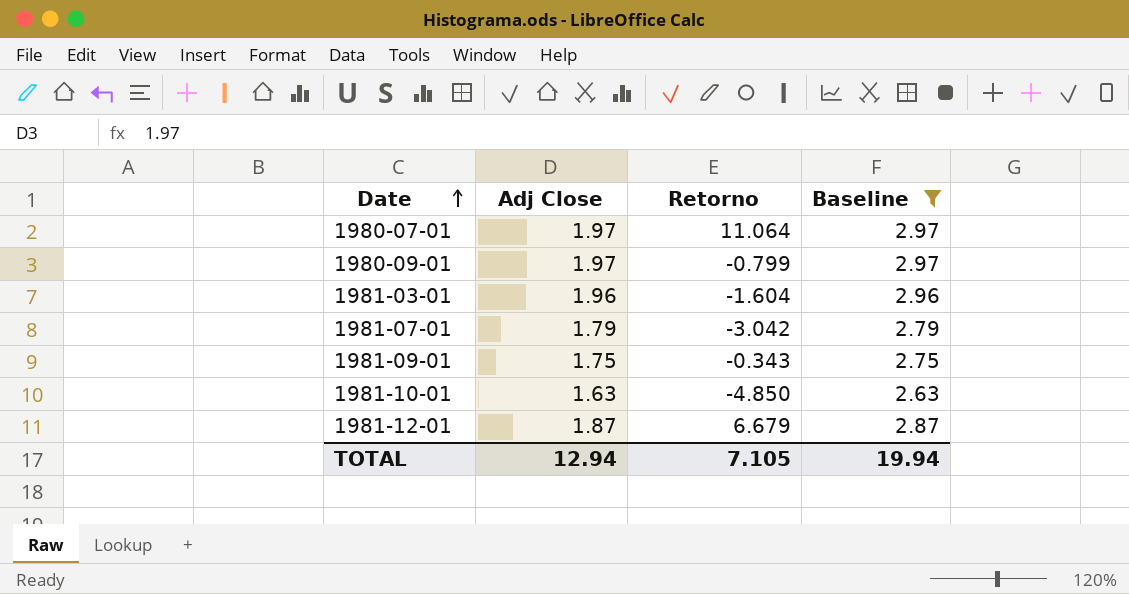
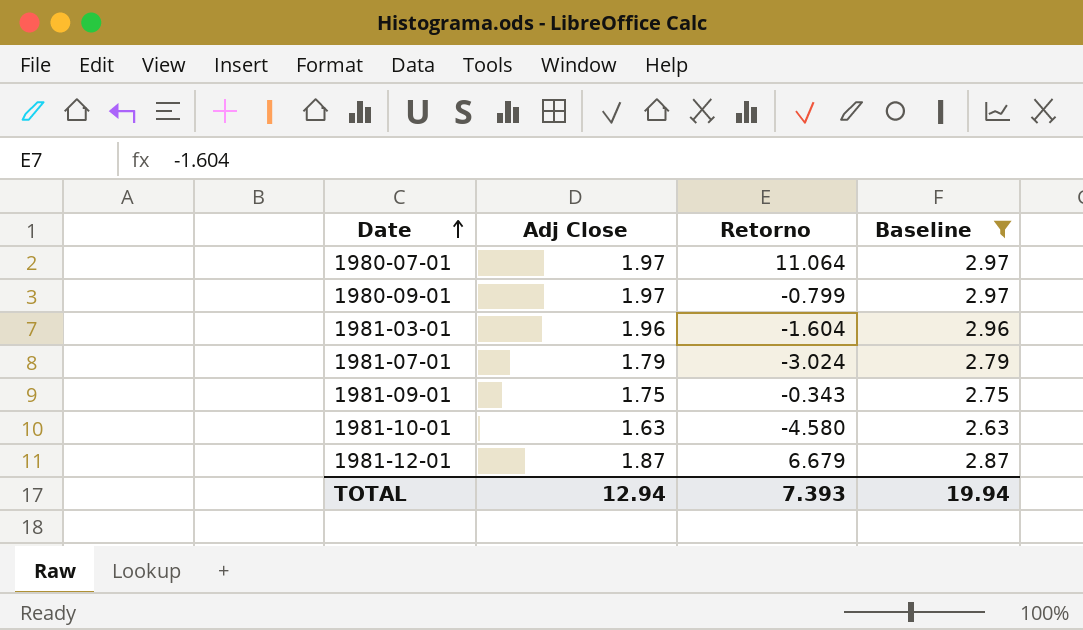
1981-07-01 | Retorno: -3.042 -> -3.024
1981-10-01 | Retorno: -4.850 -> -4.580
TOTAL | Retorno: 7.105 -> 7.393

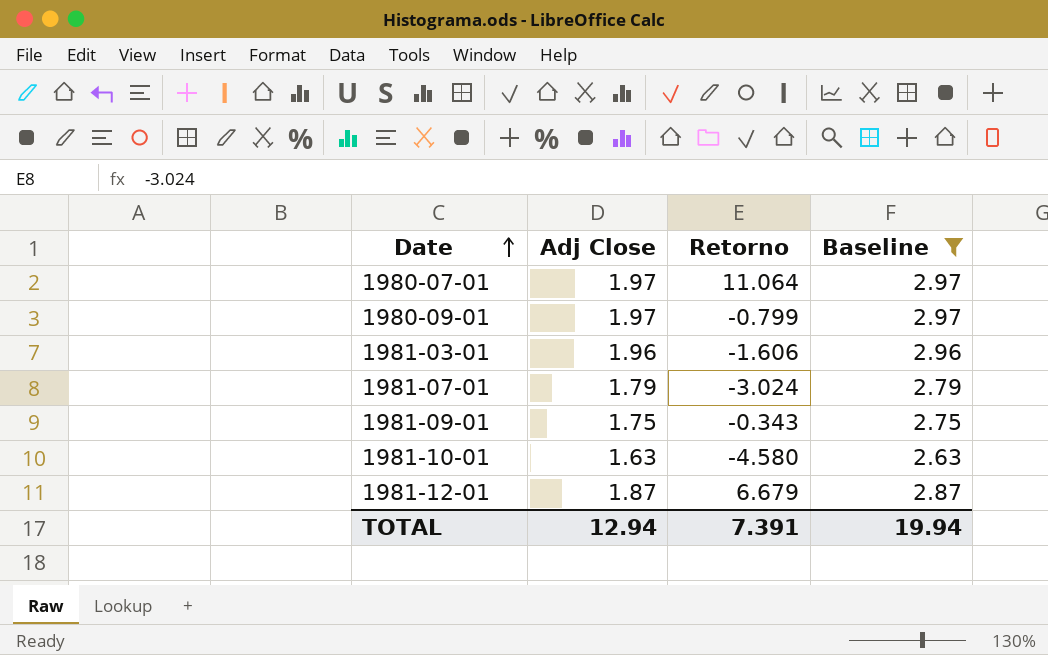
1981-03-01 | Retorno: -1.604 -> -1.606
TOTAL | Retorno: 7.393 -> 7.391

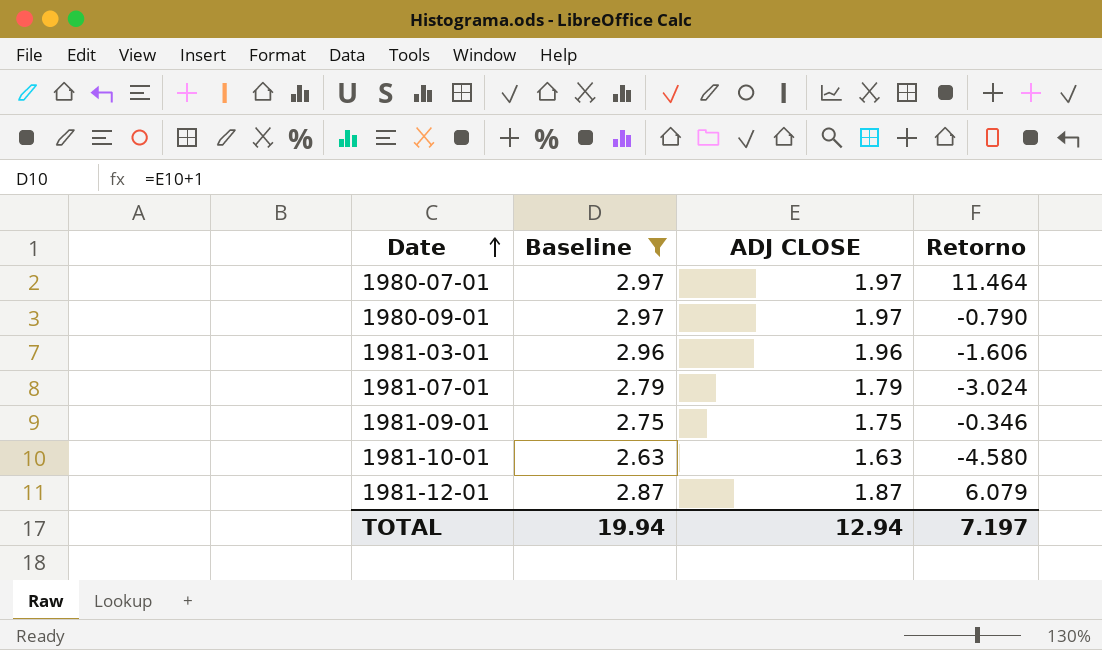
column Baseline | position: 4 -> 2
column name: Adj Close -> ADJ CLOSE
1980-07-01 | Retorno: 11.064 -> 11.464
1980-09-01 | Retorno: -0.799 -> -0.790
1981-09-01 | Retorno: -0.343 -> -0.346
1981-12-01 | Retorno: 6.679 -> 6.079
TOTAL | Retorno: 7.391 -> 7.197

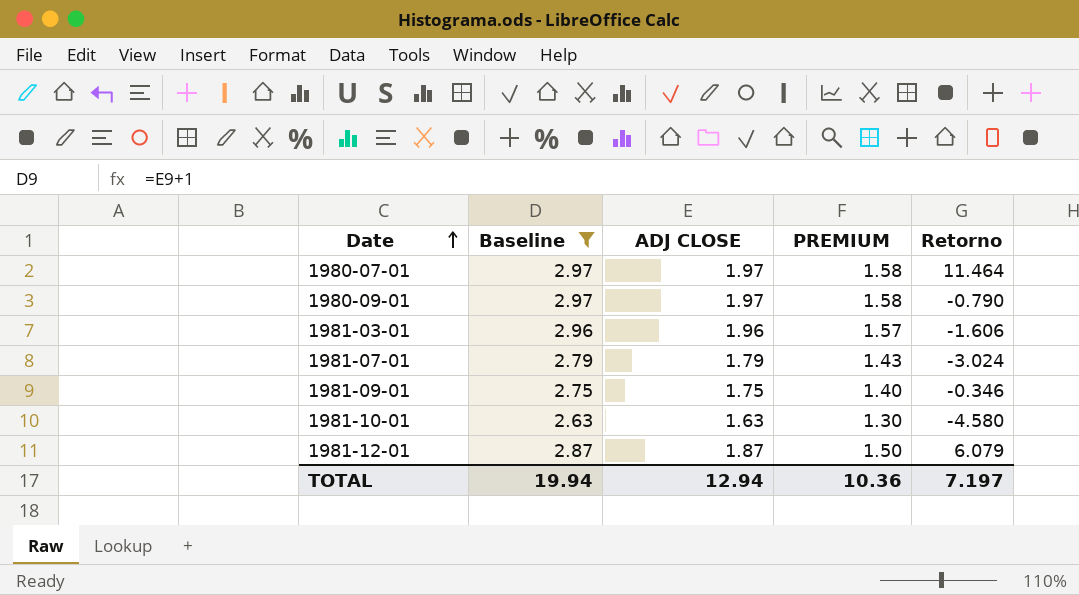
column PREMIUM | formula: none -> [ADJ CLOSE] * 0.8

